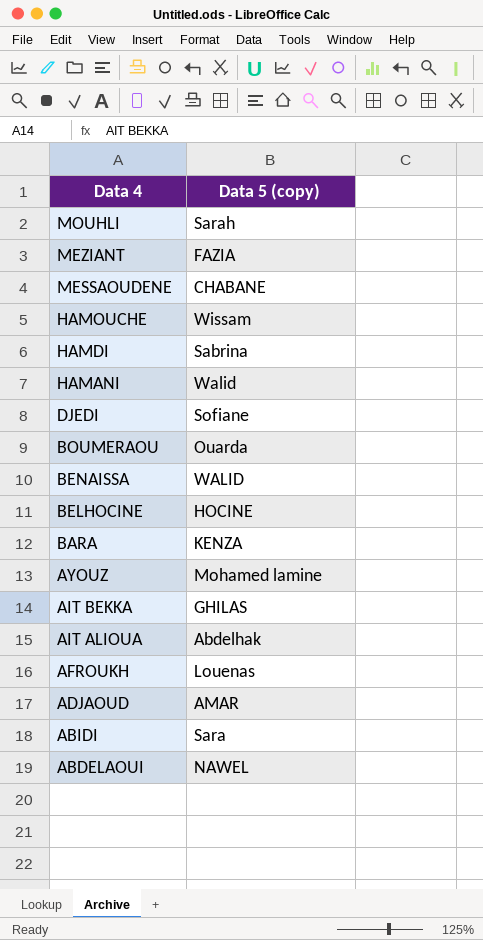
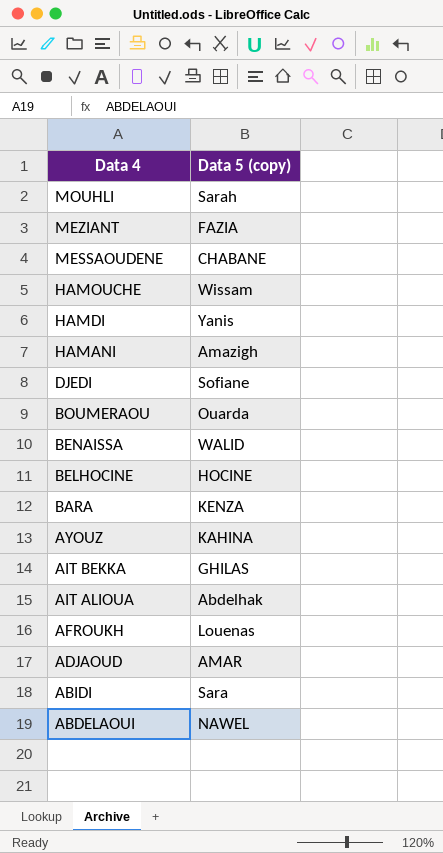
HAMDI | Data 5 (copy): Sabrina -> Yanis
HAMANI | Data 5 (copy): Walid -> Amazigh
AYOUZ | Data 5 (copy): Mohamed lamine -> KAHINA

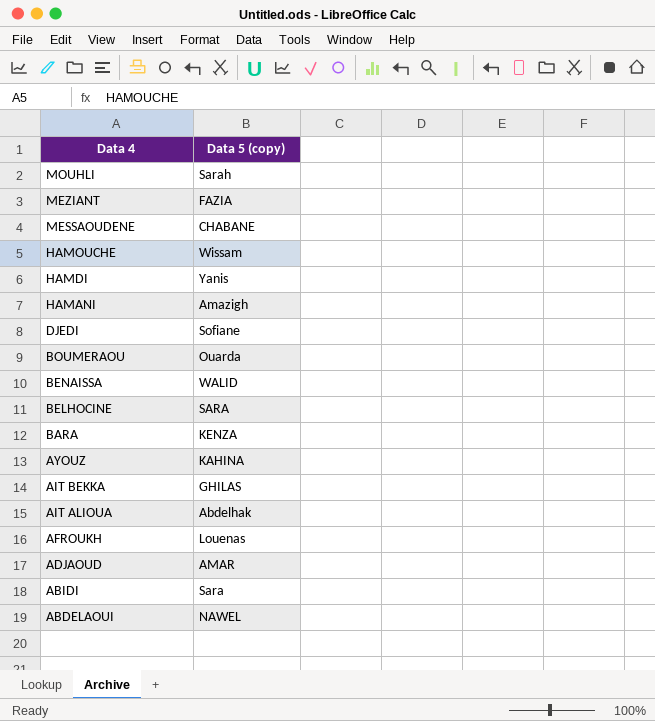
BELHOCINE | Data 5 (copy): HOCINE -> SARA

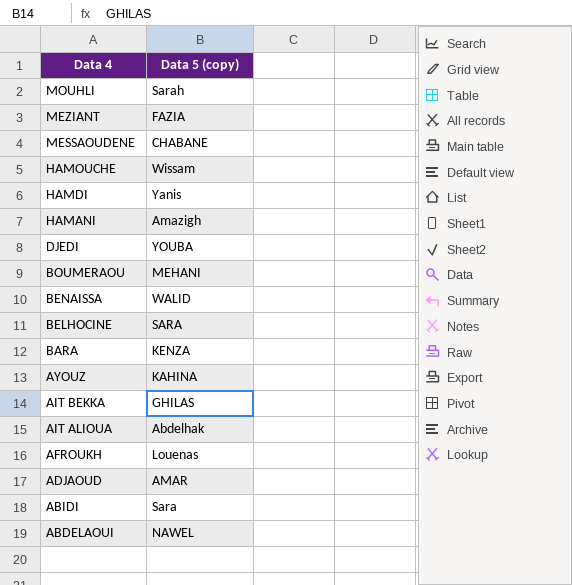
DJEDI | Data 5 (copy): Sofiane -> YOUBA
BOUMERAOU | Data 5 (copy): Ouarda -> MEHANI

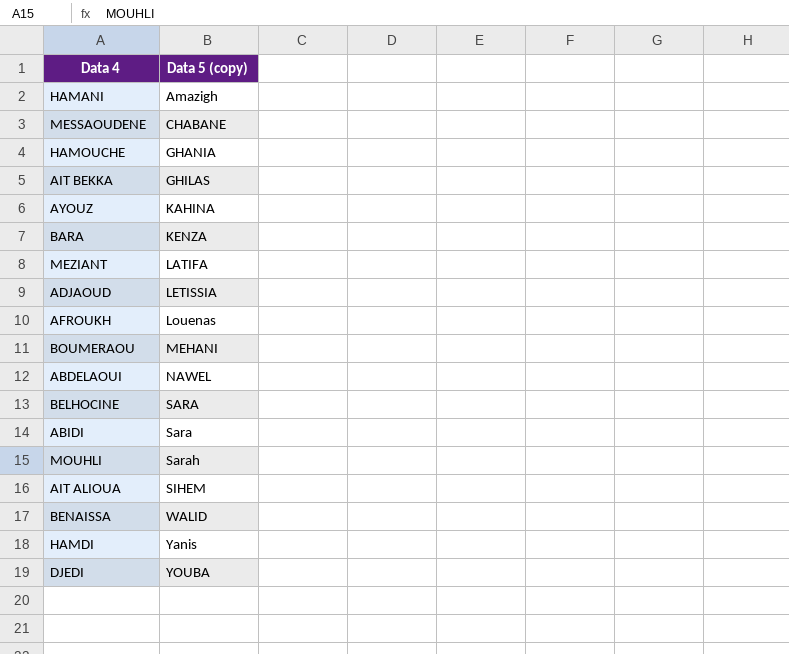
row order: Data 4 descending -> Data 5 (copy) ascending
HAMOUCHE | Data 5 (copy): Wissam -> GHANIA
MEZIANT | Data 5 (copy): FAZIA -> LATIFA
ADJAOUD | Data 5 (copy): AMAR -> LETISSIA
AIT ALIOUA | Data 5 (copy): Abdelhak -> SIHEM

